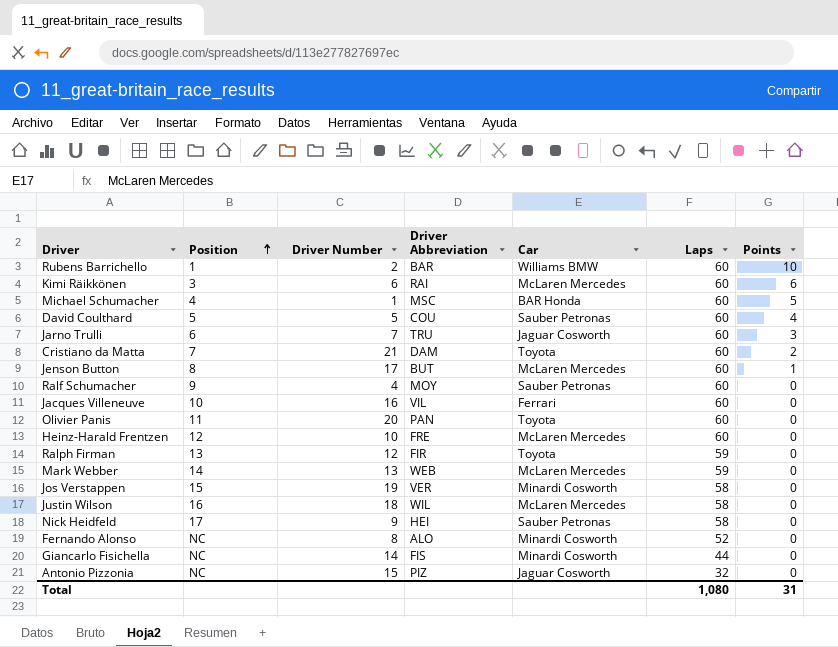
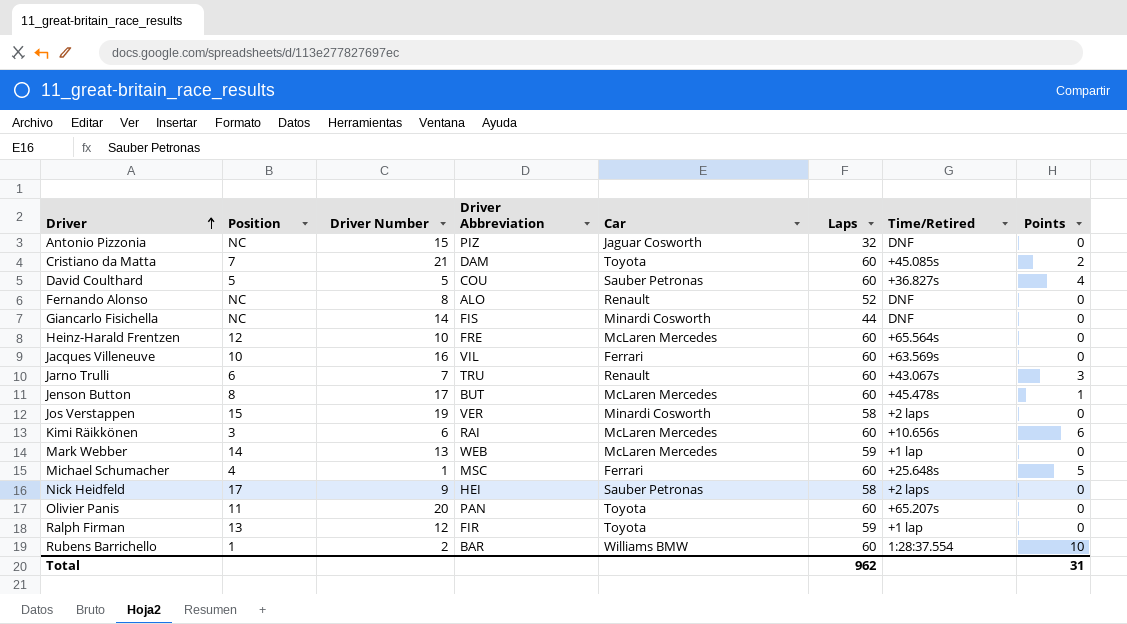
row order: Position ascending -> Driver ascending
column Time/Retired | position: none -> 7
row Ralf Schumacher: 9 | 4 | MOY | Sauber Petronas | 60 | 0 -> none
row Justin Wilson: 16 | 18 | WIL | McLaren Mercedes | 58 | 0 -> none
Fernando Alonso | Car: Minardi Cosworth -> Renault
Jarno Trulli | Car: Jaguar Cosworth -> Renault
Michael Schumacher | Car: BAR Honda -> Ferrari
Total | Laps: 1,080 -> 962

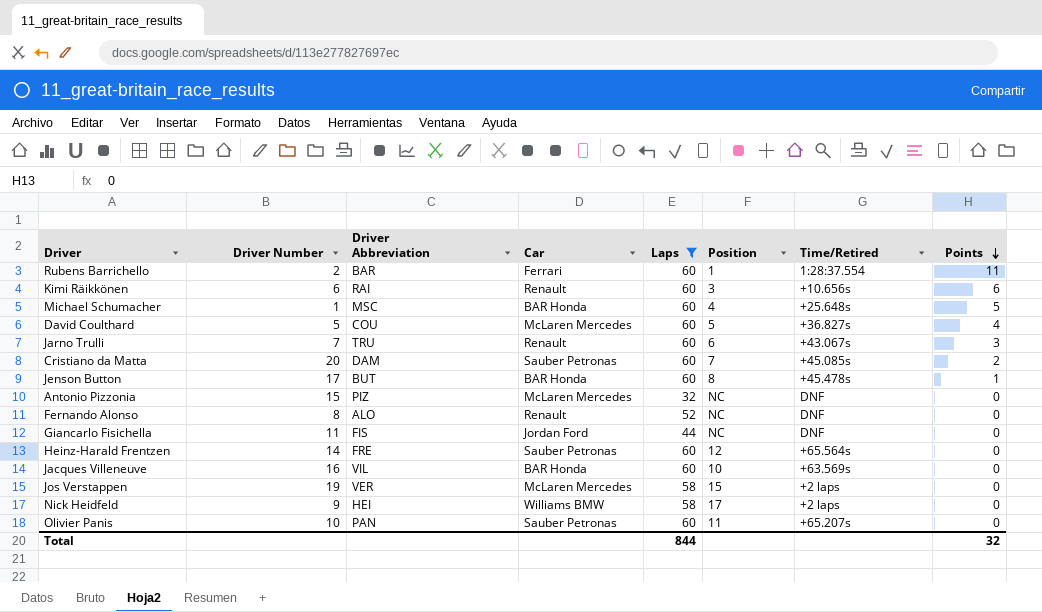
filter: none -> Laps != 59
row order: Driver ascending -> Points descending
column Position | position: 2 -> 6
Rubens Barrichello | Car: Williams BMW -> Ferrari
Rubens Barrichello | Points: 10 -> 11
Kimi Räikkönen | Car: McLaren Mercedes -> Renault
Michael Schumacher | Car: Ferrari -> BAR Honda
David Coulthard | Car: Sauber Petronas -> McLaren Mercedes
Cristiano da Matta | Driver Number: 21 -> 20
Cristiano da Matta | Car: Toyota -> Sauber Petronas
Jenson Button | Car: McLaren Mercedes -> BAR Honda
Antonio Pizzonia | Car: Jaguar Cosworth -> McLaren Mercedes
Giancarlo Fisichella | Driver Number: 14 -> 11
Giancarlo Fisichella | Car: Minardi Cosworth -> Jordan Ford
Heinz-Harald Frentzen | Driver Number: 10 -> 14
Heinz-Harald Frentzen | Car: McLaren Mercedes -> Sauber Petronas
Jacques Villeneuve | Car: Ferrari -> BAR Honda
Jos Verstappen | Car: Minardi Cosworth -> McLaren Mercedes
Nick Heidfeld | Car: Sauber Petronas -> Williams BMW
Olivier Panis | Driver Number: 20 -> 10
Olivier Panis | Car: Toyota -> Sauber Petronas
Total | Laps: 962 -> 844
Total | Points: 31 -> 32

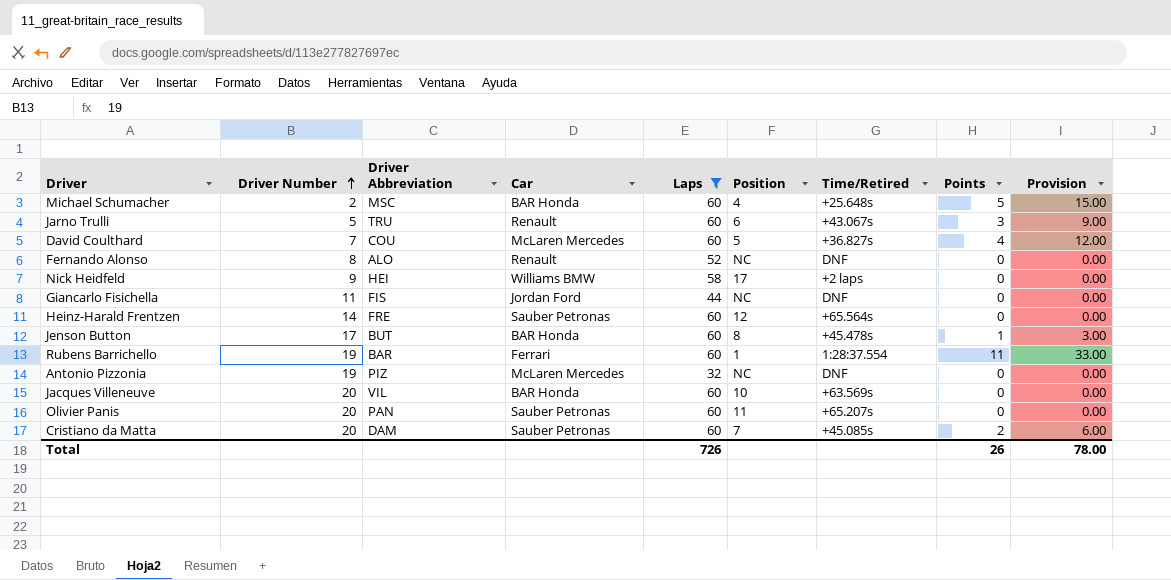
row order: Points descending -> Driver Number ascending
column Provision | formula: none -> [Points] * 3
row Kimi Räikkönen: 6 | RAI | Renault | 60 | 3 | +10.656s | 6 -> none
row Jos Verstappen: 19 | VER | McLaren Mercedes | 58 | 15 | +2 laps | 0 -> none
Michael Schumacher | Driver Number: 1 -> 2
Jarno Trulli | Driver Number: 7 -> 5
David Coulthard | Driver Number: 5 -> 7
Rubens Barrichello | Driver Number: 2 -> 19
Antonio Pizzonia | Driver Number: 15 -> 19
Jacques Villeneuve | Driver Number: 16 -> 20
Olivier Panis | Driver Number: 10 -> 20
Total | Laps: 844 -> 726
Total | Points: 32 -> 26

